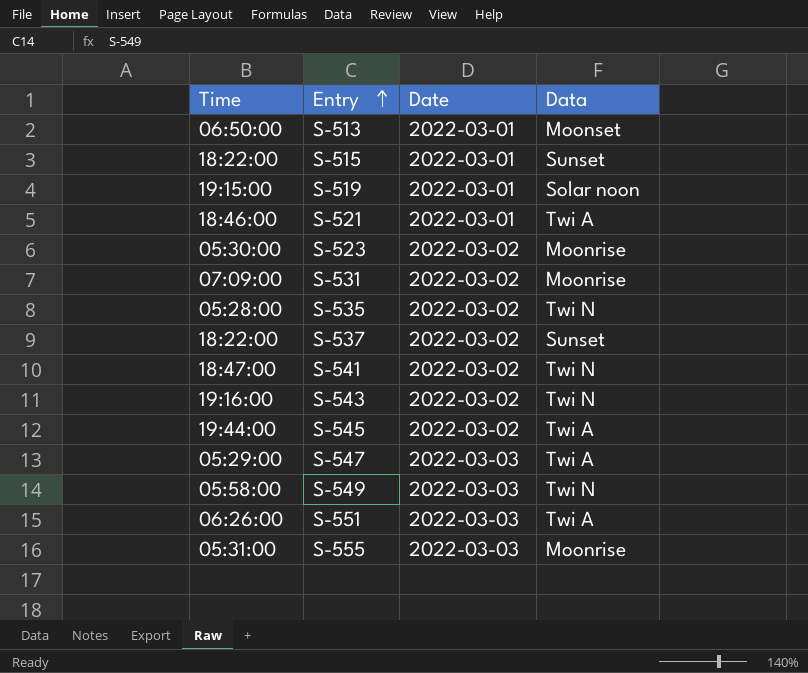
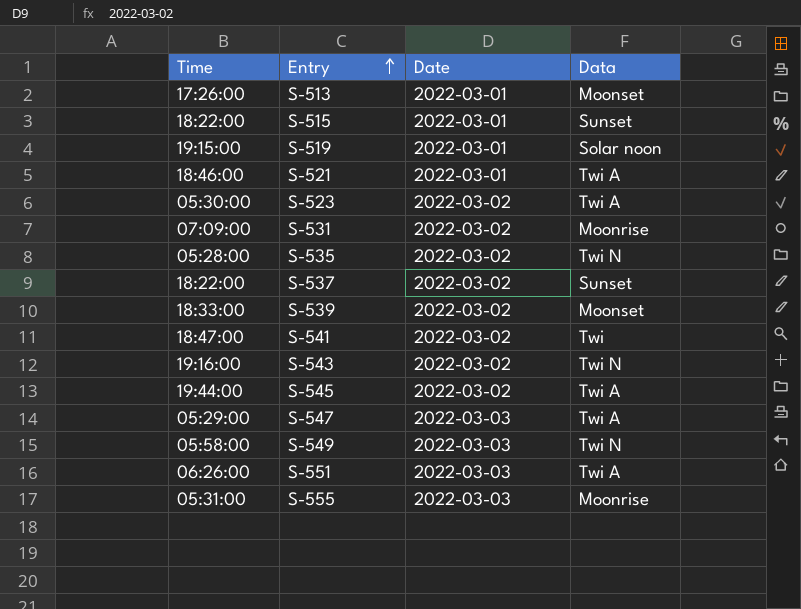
S-513 | Time: 06:50:00 -> 17:26:00
S-523 | Data: Moonrise -> Twi A
row S-539: none -> 18:33:00 | 2022-03-02 | Moonset
S-541 | Data: Twi N -> Twi

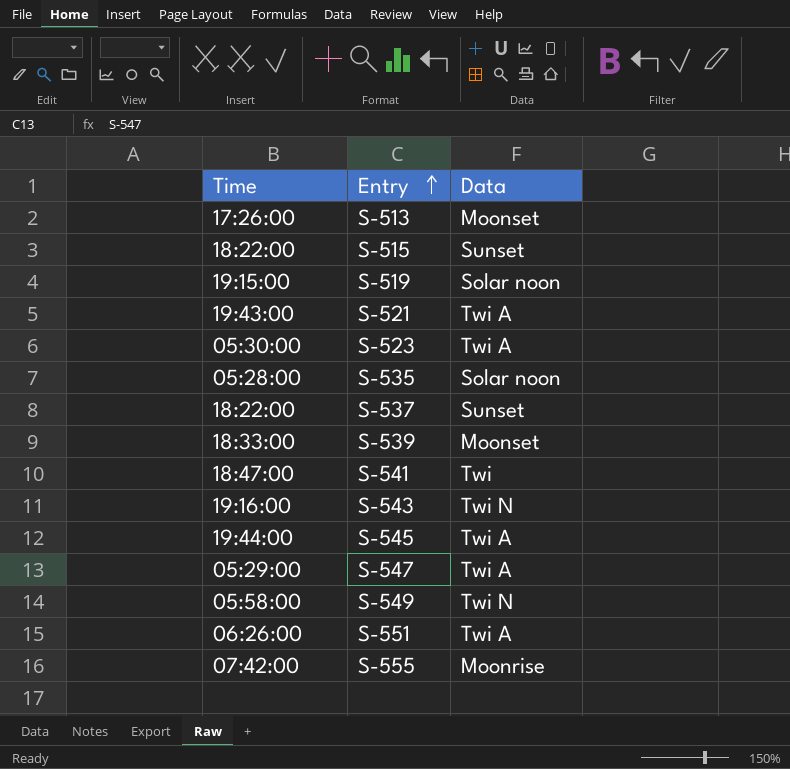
column Date | position: 3 -> none
row S-531: 07:09:00 | 2022-03-02 | Moonrise -> none
S-521 | Time: 18:46:00 -> 19:43:00
S-535 | Data: Twi N -> Solar noon
S-555 | Time: 05:31:00 -> 07:42:00

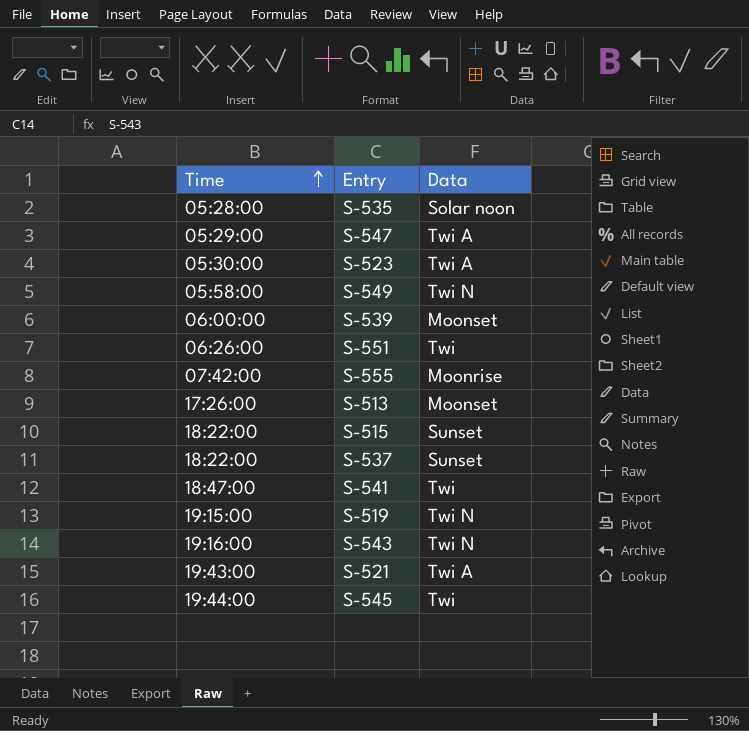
row order: Entry ascending -> Time ascending
S-539 | Time: 18:33:00 -> 06:00:00
S-551 | Data: Twi A -> Twi
S-519 | Data: Solar noon -> Twi N
S-545 | Data: Twi A -> Twi

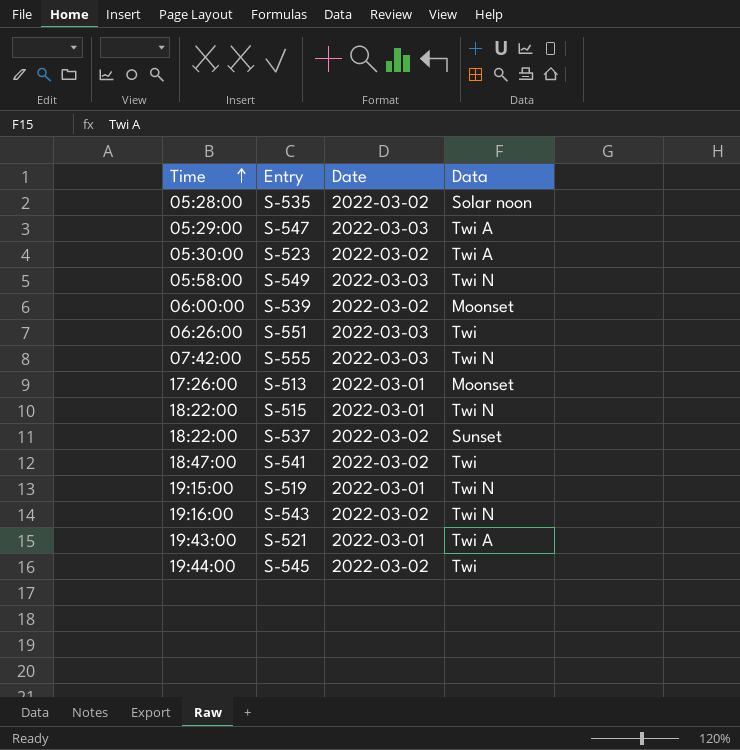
column Date | position: none -> 3
S-555 | Data: Moonrise -> Twi N
S-515 | Data: Sunset -> Twi N

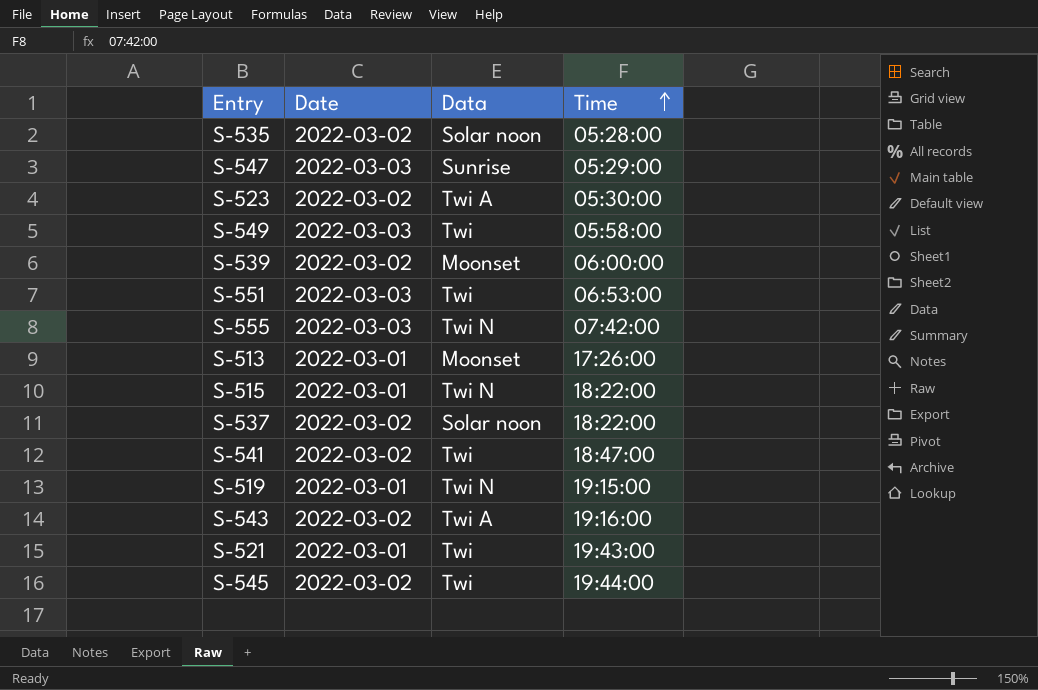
column Time | position: 1 -> 4
S-547 | Data: Twi A -> Sunrise
S-549 | Data: Twi N -> Twi
S-551 | Time: 06:26:00 -> 06:53:00
S-537 | Data: Sunset -> Solar noon
S-543 | Data: Twi N -> Twi A
S-521 | Data: Twi A -> Twi

